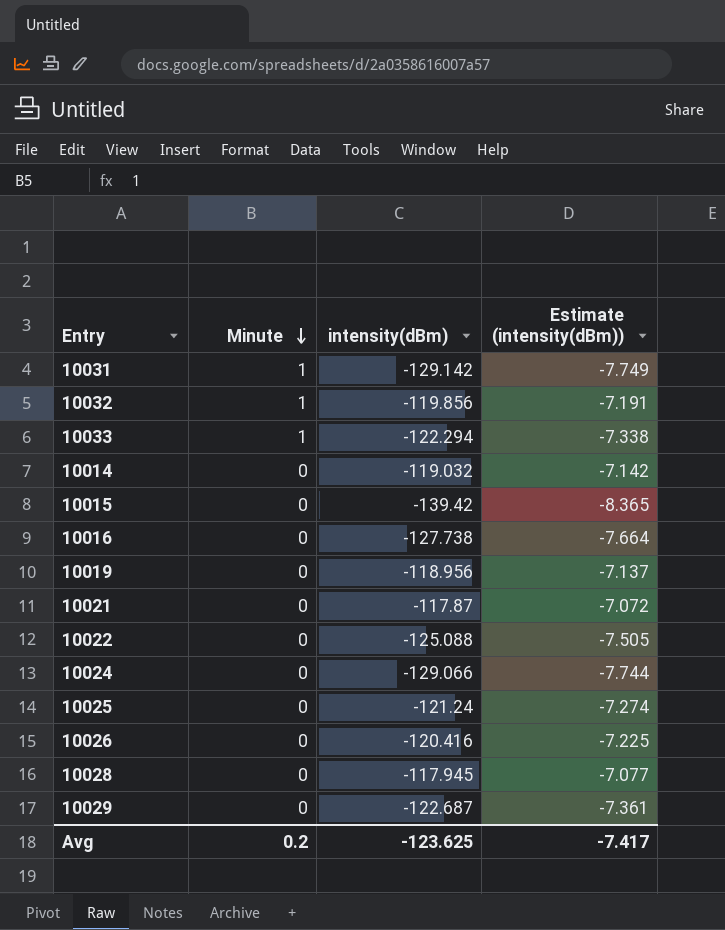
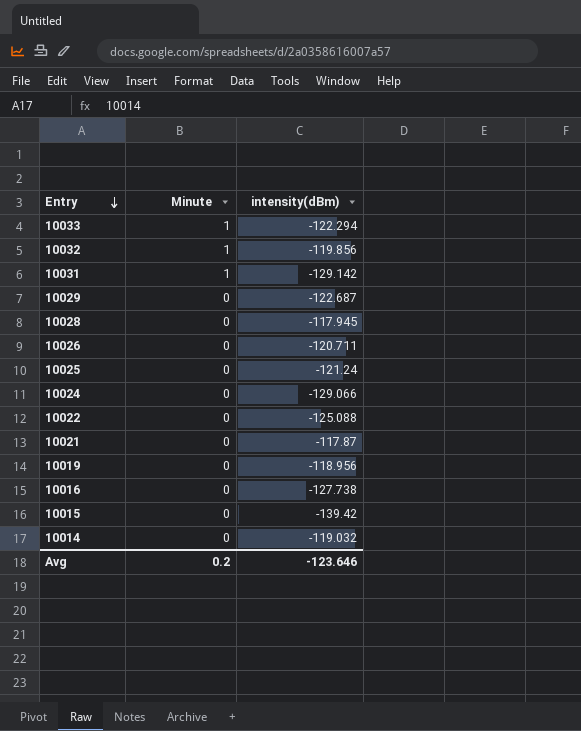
row order: Minute descending -> Entry descending
column Estimate (intensity(dBm)) | formula: [intensity(dBm)] * 0.06 -> none
10026 | intensity(dBm): -120.416 -> -120.711
Avg | intensity(dBm): -123.625 -> -123.646

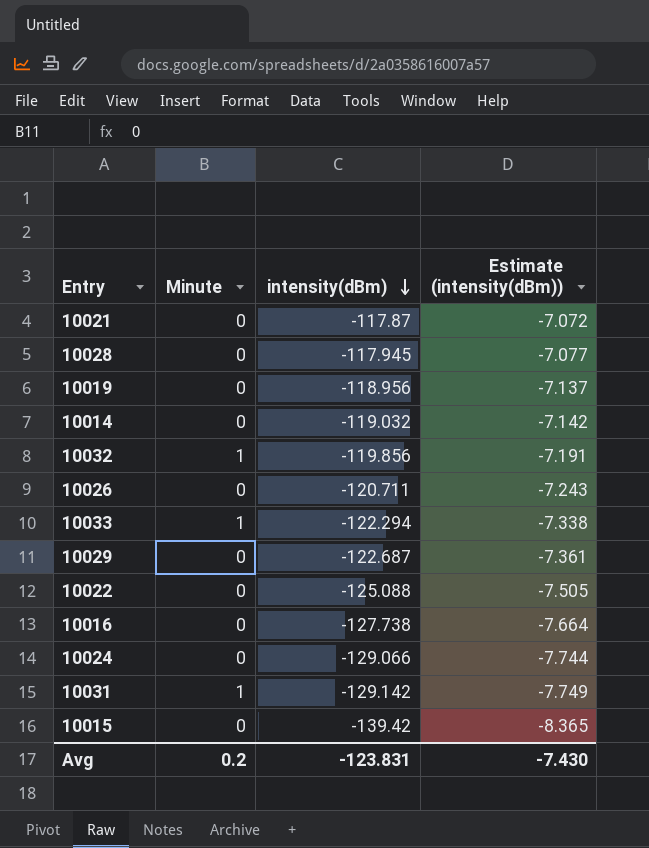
row order: Entry descending -> intensity(dBm) descending
column Estimate (intensity(dBm)) | formula: none -> [intensity(dBm)] * 0.06
row 10025: 0 | -121.24 -> none
Avg | intensity(dBm): -123.646 -> -123.831

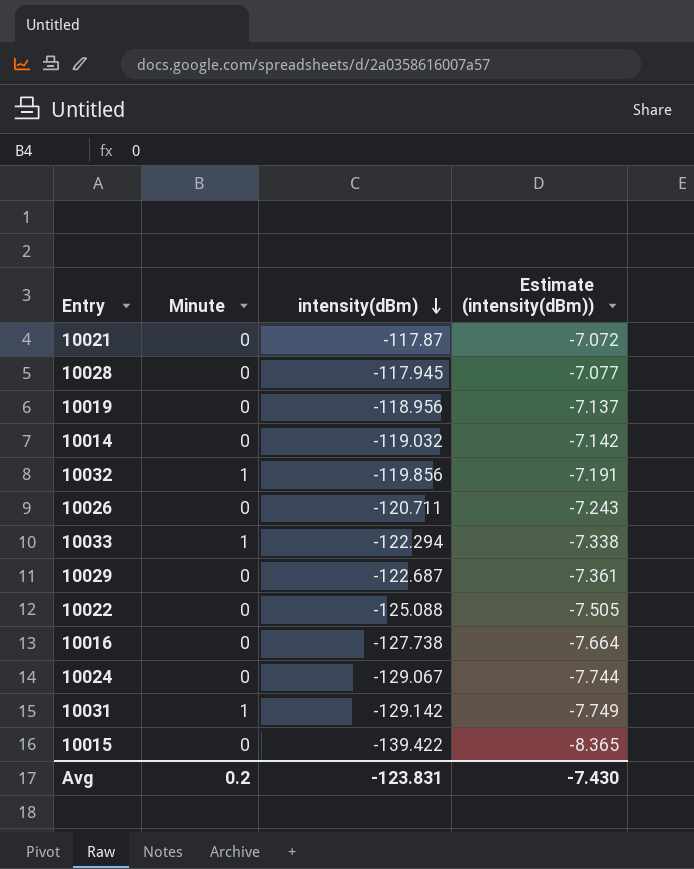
10024 | intensity(dBm): -129.066 -> -129.067
10015 | intensity(dBm): -139.42 -> -139.422

